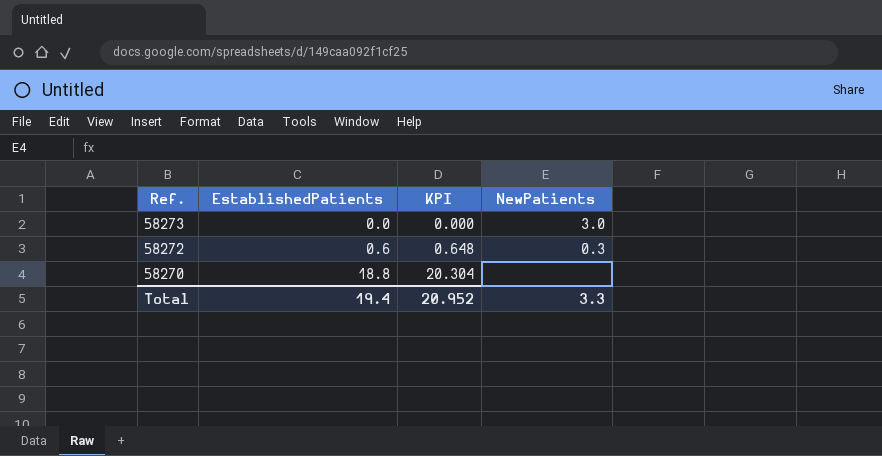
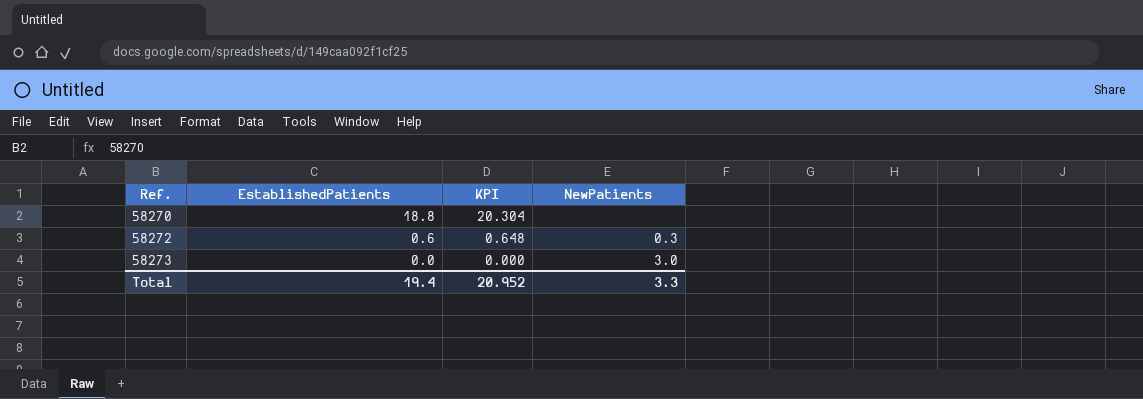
row order: Ref. descending -> Ref. ascending

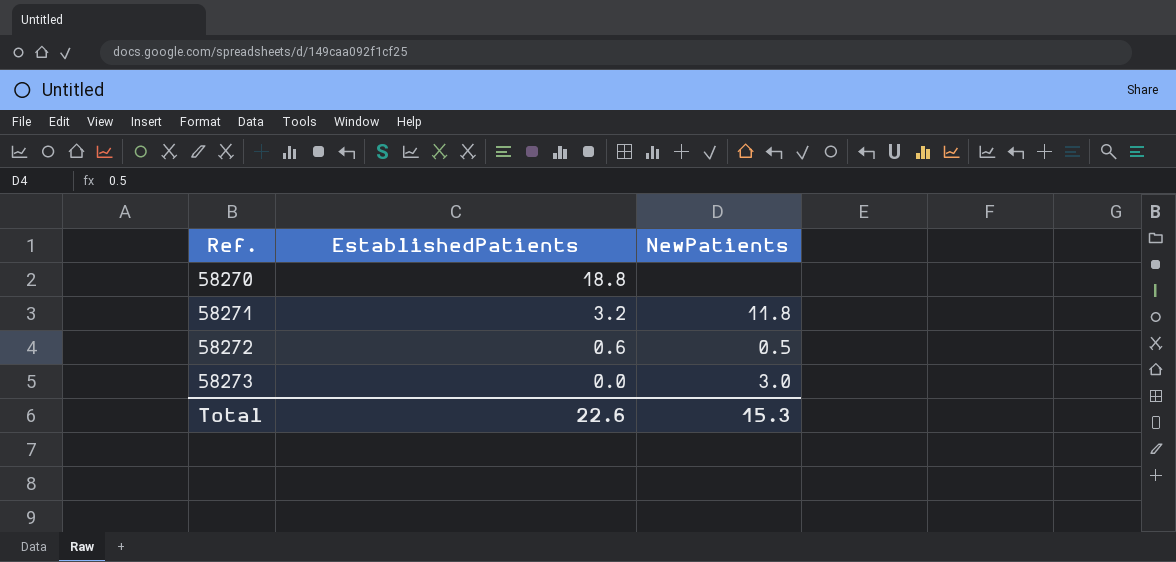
column KPI | formula: [EstablishedPatients] * 1.08 -> none
row 58271: none -> 3.2 | 11.8
58272 | NewPatients: 0.3 -> 0.5
Total | EstablishedPatients: 19.4 -> 22.6
Total | NewPatients: 3.3 -> 15.3

